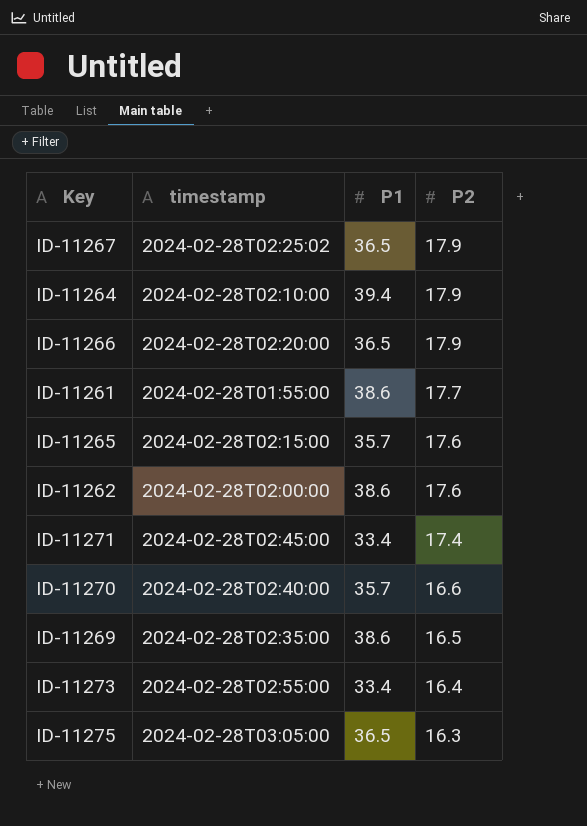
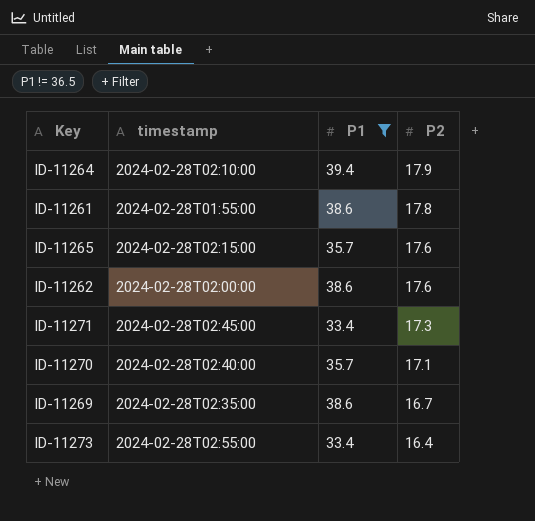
filter: none -> P1 != 36.5
ID-11261 | P2: 17.7 -> 17.8
ID-11271 | P2: 17.4 -> 17.3
ID-11270 | P2: 16.6 -> 17.1
ID-11269 | P2: 16.5 -> 16.7

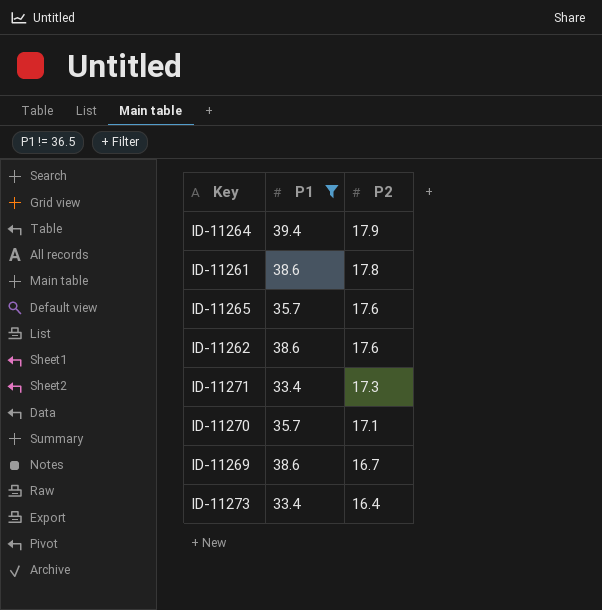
column timestamp | position: 2 -> none

